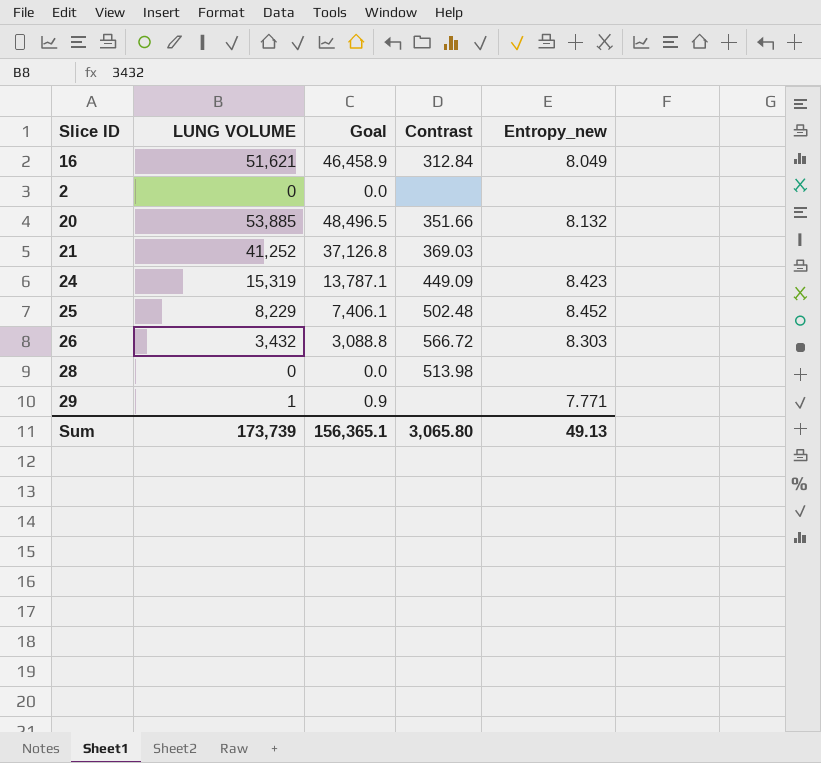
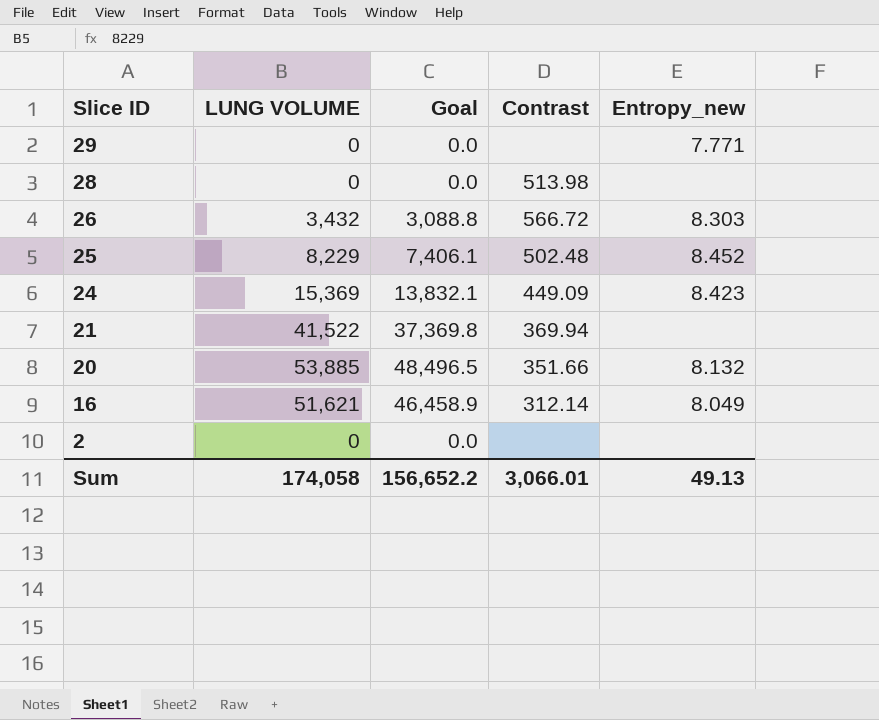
row order: none -> Slice ID descending
29 | LUNG VOLUME: 1 -> 0
29 | Goal: 0.9 -> 0.0
24 | LUNG VOLUME: 15,319 -> 15,369
24 | Goal: 13,787.1 -> 13,832.1
21 | LUNG VOLUME: 41,252 -> 41,522
21 | Goal: 37,126.8 -> 37,369.8
21 | Contrast: 369.03 -> 369.94
16 | Contrast: 312.84 -> 312.14
Sum | LUNG VOLUME: 173,739 -> 174,058
Sum | Goal: 156,365.1 -> 156,652.2
Sum | Contrast: 3,065.80 -> 3,066.01

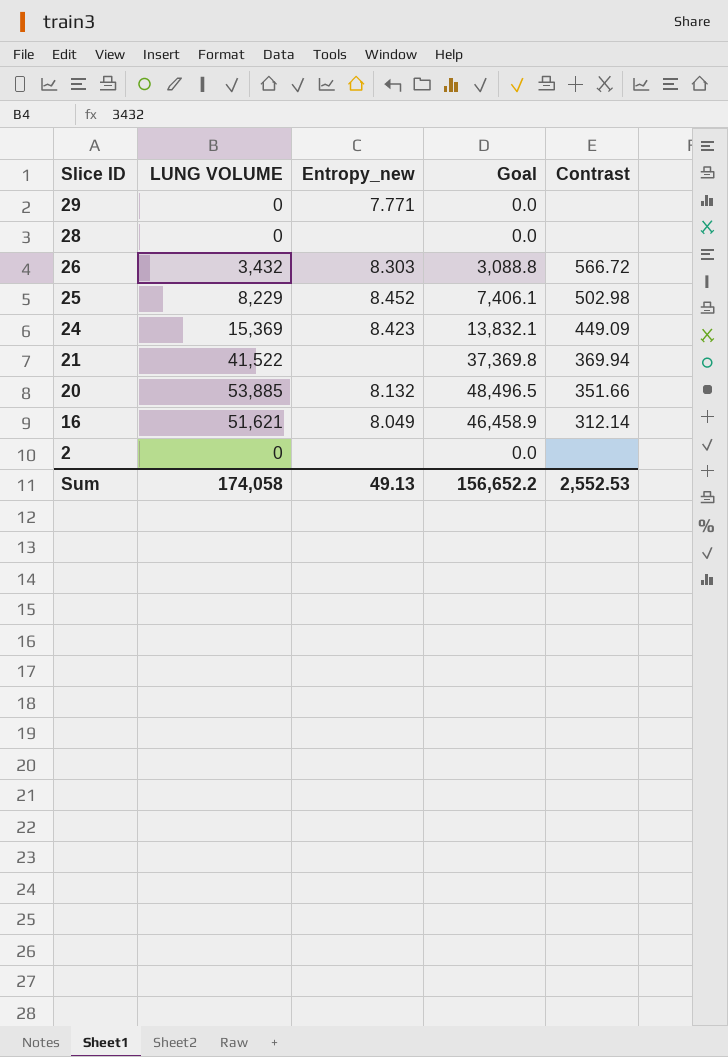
column Entropy_new | position: 5 -> 3
28 | Contrast: 513.98 -> none
25 | Contrast: 502.48 -> 502.98
Sum | Contrast: 3,066.01 -> 2,552.53

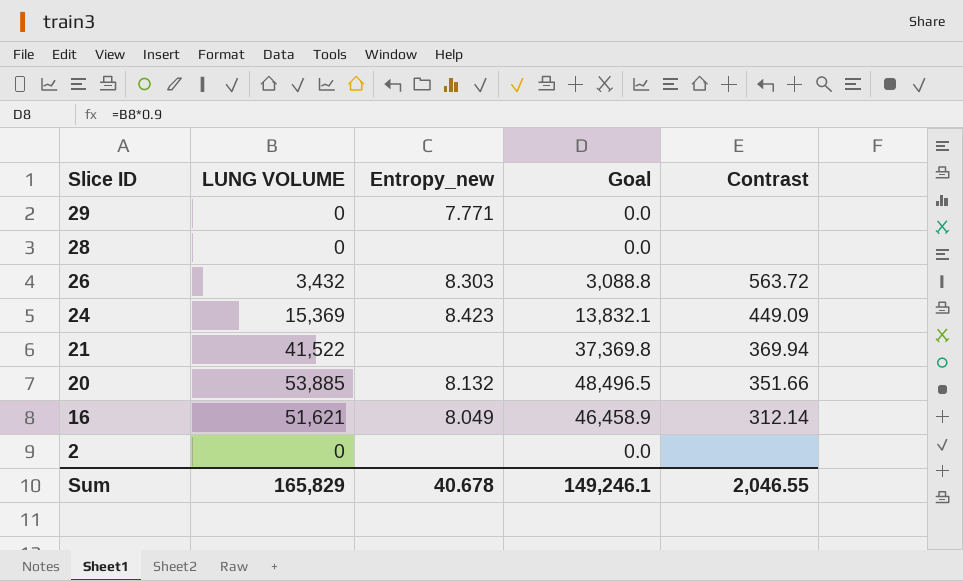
row 25: 8,229 | 8.452 | 7,406.1 | 502.98 -> none
26 | Contrast: 566.72 -> 563.72
Sum | LUNG VOLUME: 174,058 -> 165,829
Sum | Entropy_new: 49.13 -> 40.678
Sum | Goal: 156,652.2 -> 149,246.1
Sum | Contrast: 2,552.53 -> 2,046.55

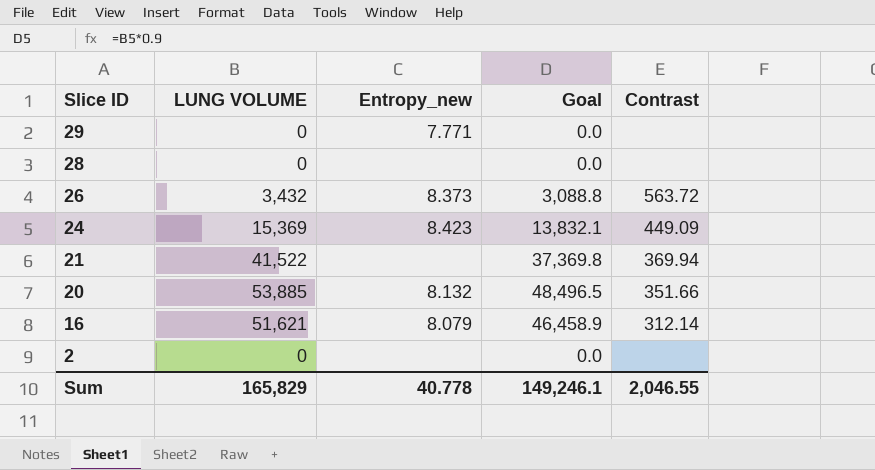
26 | Entropy_new: 8.303 -> 8.373
16 | Entropy_new: 8.049 -> 8.079
Sum | Entropy_new: 40.678 -> 40.778

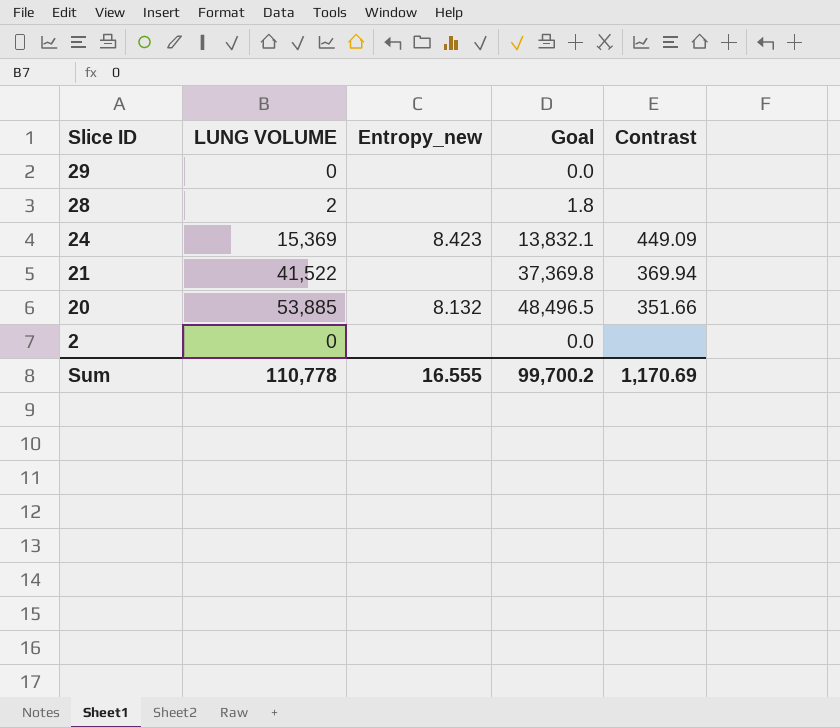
row 26: 3,432 | 8.373 | 3,088.8 | 563.72 -> none
row 16: 51,621 | 8.079 | 46,458.9 | 312.14 -> none
29 | Entropy_new: 7.771 -> none
28 | LUNG VOLUME: 0 -> 2
28 | Goal: 0.0 -> 1.8
Sum | LUNG VOLUME: 165,829 -> 110,778
Sum | Entropy_new: 40.778 -> 16.555
Sum | Goal: 149,246.1 -> 99,700.2
Sum | Contrast: 2,046.55 -> 1,170.69

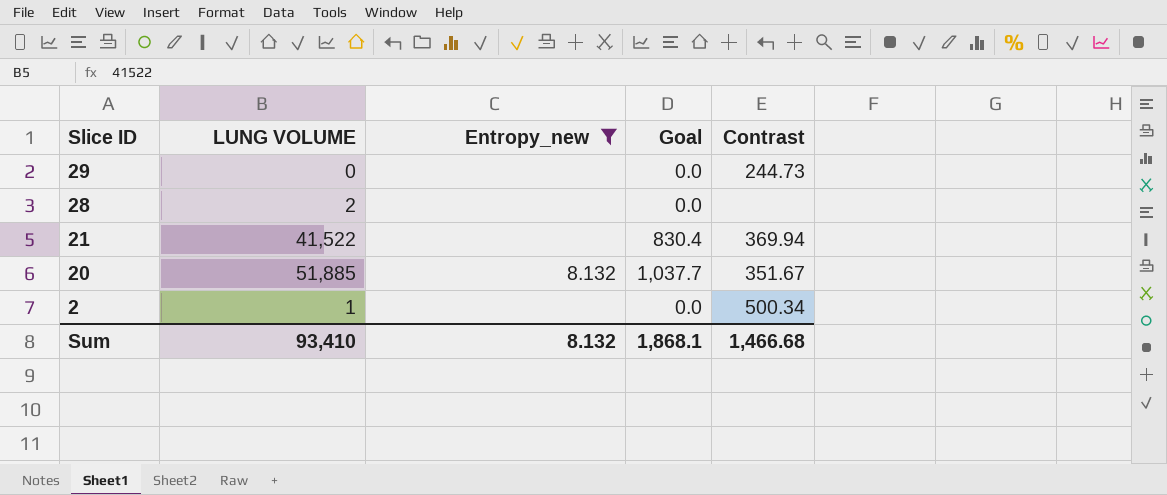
filter: none -> Entropy_new != 8.423
column Goal | formula: [LUNG VOLUME] * 0.9 -> [LUNG VOLUME] * 0.02
29 | Contrast: none -> 244.73
20 | LUNG VOLUME: 53,885 -> 51,885
20 | Contrast: 351.66 -> 351.67
2 | LUNG VOLUME: 0 -> 1
2 | Contrast: none -> 500.34
Sum | LUNG VOLUME: 110,778 -> 93,410
Sum | Entropy_new: 16.555 -> 8.132
Sum | Goal: 99,700.2 -> 1,868.1
Sum | Contrast: 1,170.69 -> 1,466.68

